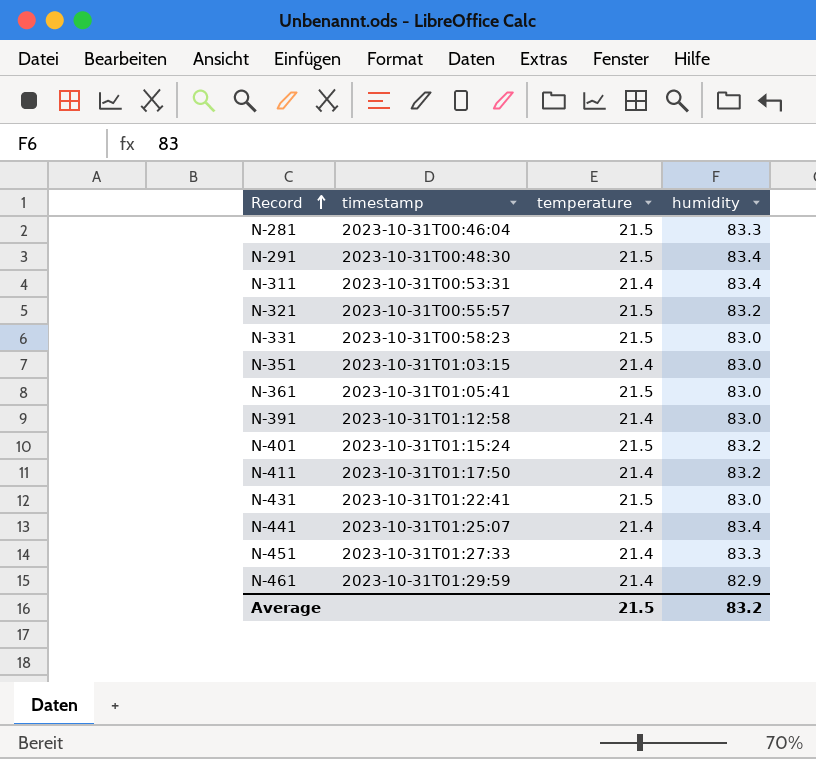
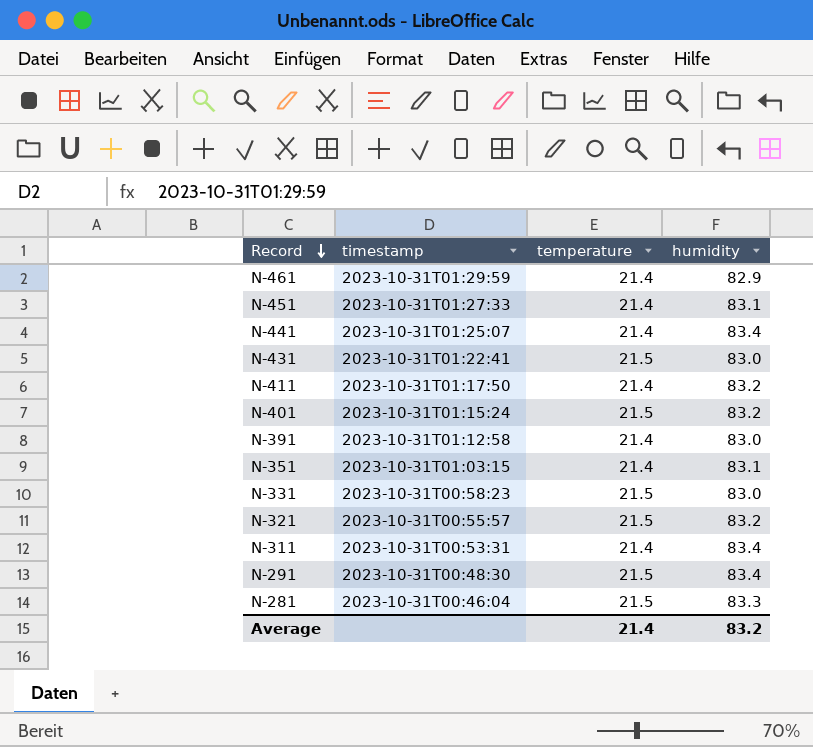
row order: Record ascending -> Record descending
row N-361: 2023-10-31T01:05:41 | 21.5 | 83.0 -> none
N-451 | humidity: 83.3 -> 83.1
N-351 | humidity: 83.0 -> 83.1
Average | temperature: 21.5 -> 21.4

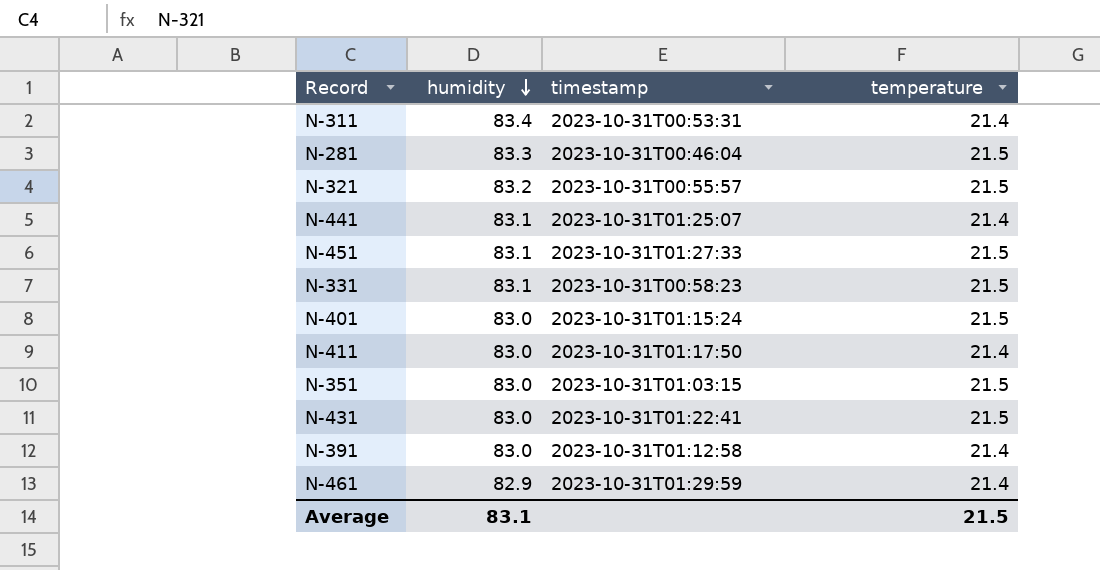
row order: Record descending -> humidity descending
column humidity | position: 4 -> 2
row N-291: 2023-10-31T00:48:30 | 21.5 | 83.4 -> none
N-441 | humidity: 83.4 -> 83.1
N-451 | temperature: 21.4 -> 21.5
N-331 | humidity: 83.0 -> 83.1
N-401 | humidity: 83.2 -> 83.0
N-411 | humidity: 83.2 -> 83.0
N-351 | humidity: 83.1 -> 83.0
N-351 | temperature: 21.4 -> 21.5
Average | humidity: 83.2 -> 83.1
Average | temperature: 21.4 -> 21.5

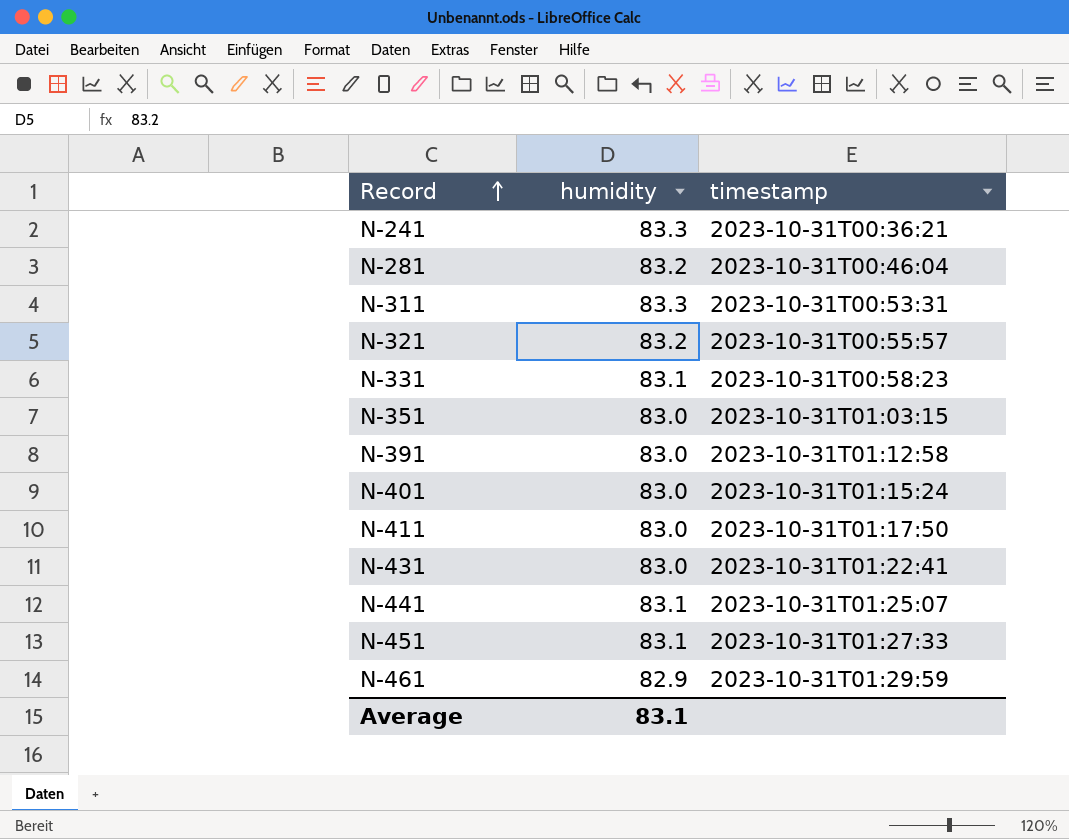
row order: humidity descending -> Record ascending
column temperature | position: 4 -> none
row N-241: none -> 83.3 | 2023-10-31T00:36:21
N-281 | humidity: 83.3 -> 83.2
N-311 | humidity: 83.4 -> 83.3

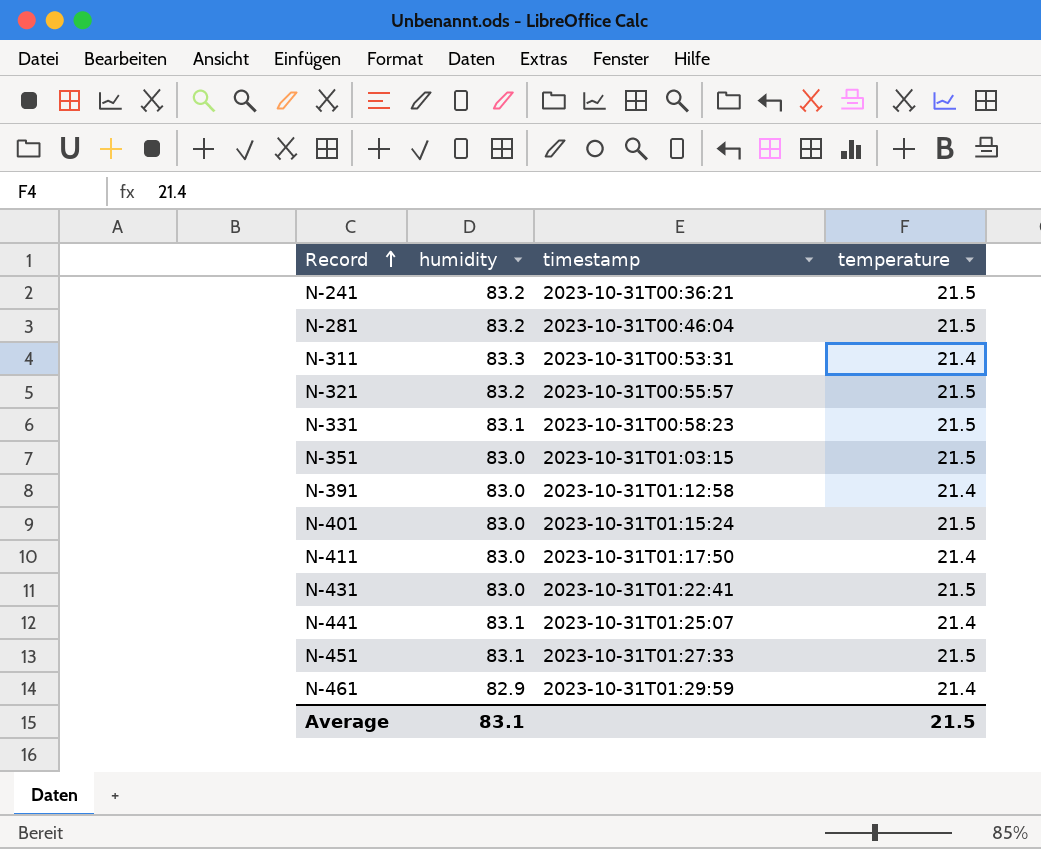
column temperature | position: none -> 4
N-241 | humidity: 83.3 -> 83.2

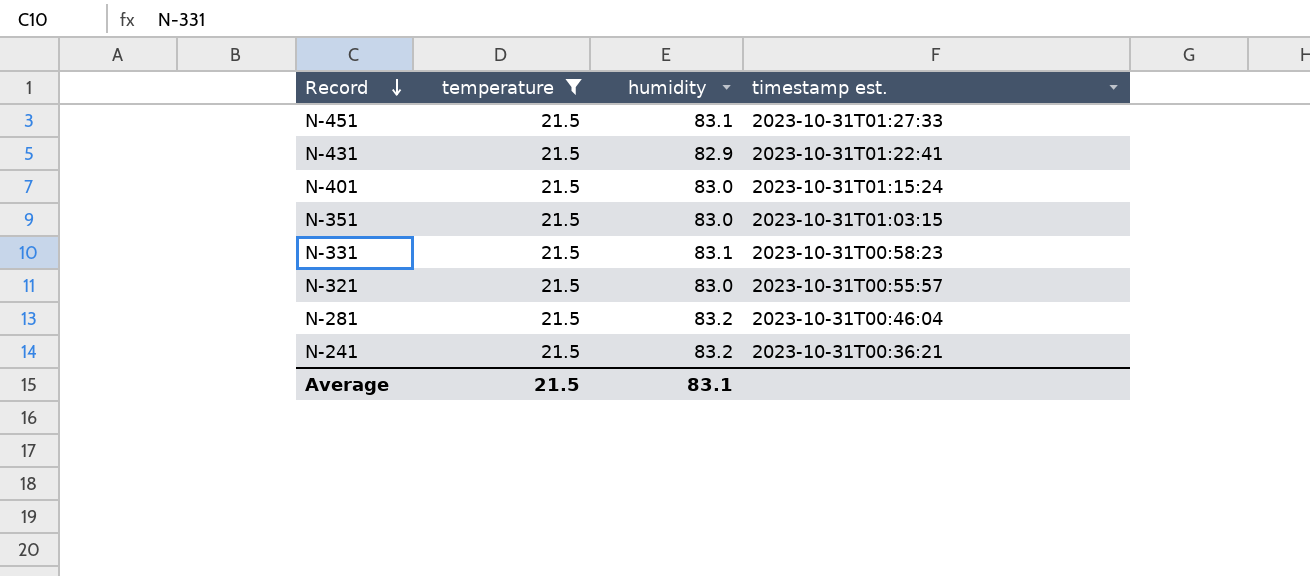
filter: none -> temperature = 21.5
row order: Record ascending -> Record descending
column temperature | position: 4 -> 2
column name: timestamp -> timestamp est.
N-431 | humidity: 83.0 -> 82.9
N-321 | humidity: 83.2 -> 83.0

